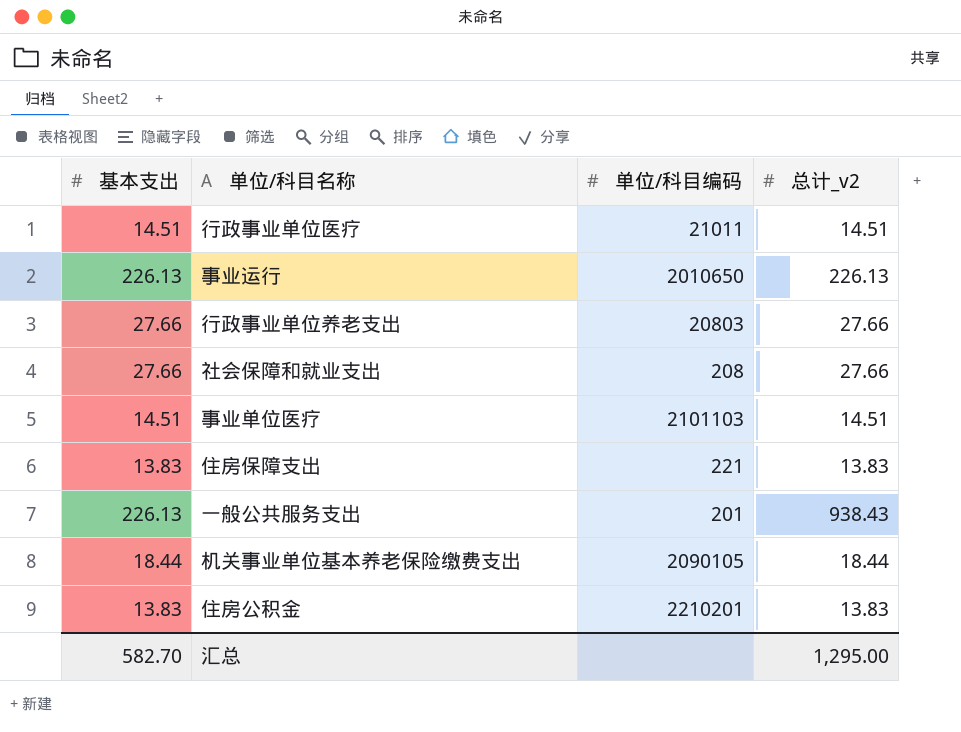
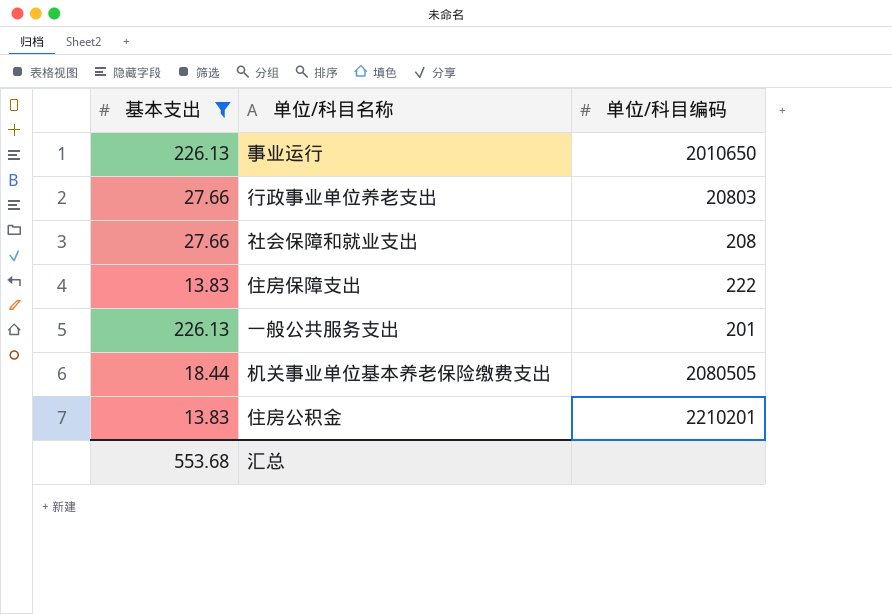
filter: none -> 基本支出 != 14.51
column 总计_v2 | position: 4 -> none
住房保障支出 | 单位/科目编码: 221 -> 222
机关事业单位基本养老保险缴费支出 | 单位/科目编码: 2090105 -> 2080505
汇总 | 基本支出: 582.70 -> 553.68

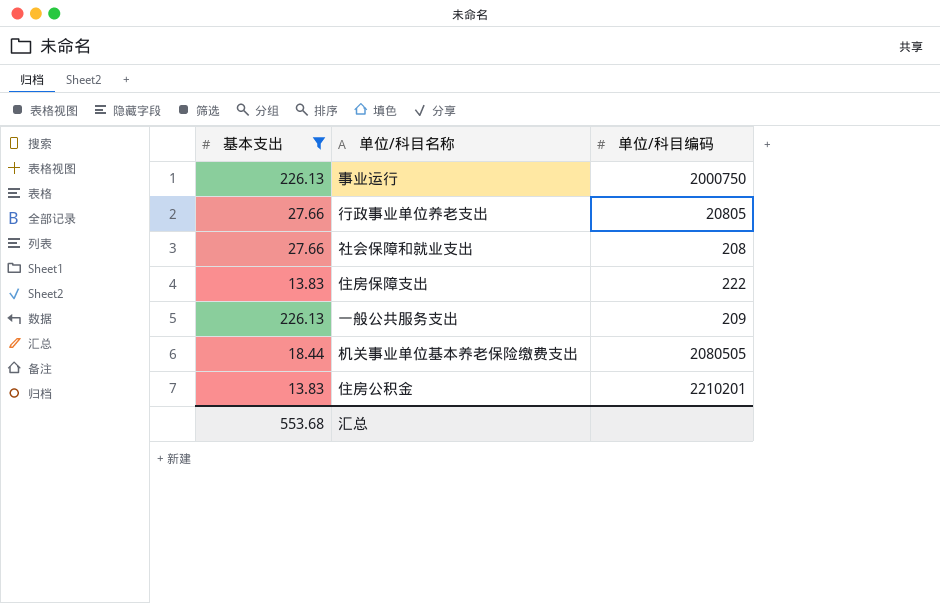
事业运行 | 单位/科目编码: 2010650 -> 2000750
行政事业单位养老支出 | 单位/科目编码: 20803 -> 20805
一般公共服务支出 | 单位/科目编码: 201 -> 209

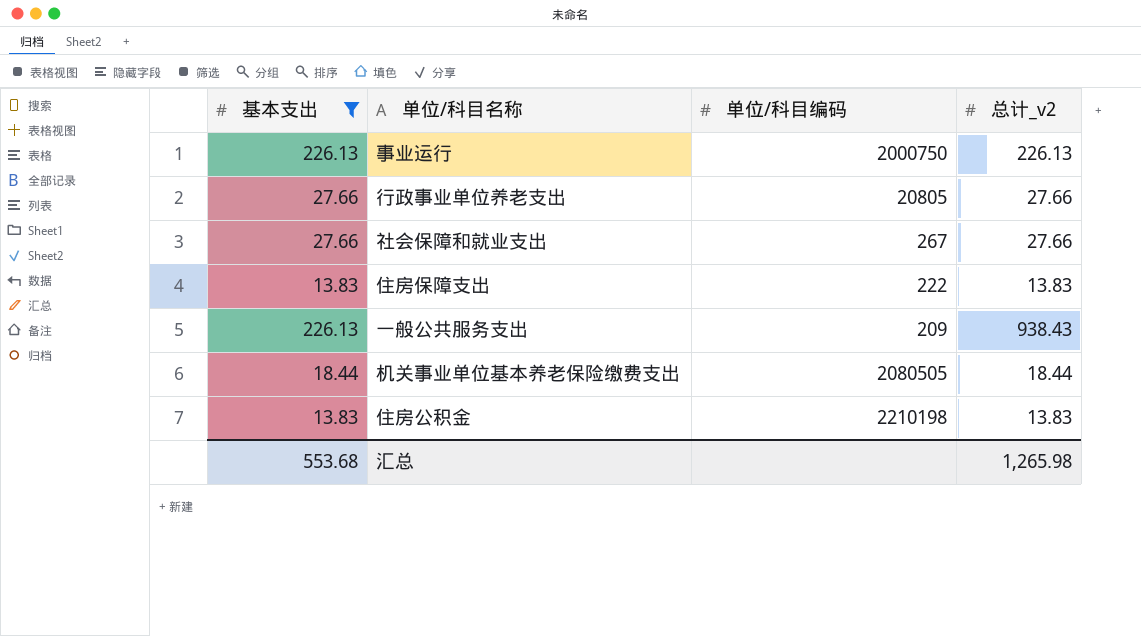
column 总计_v2 | position: none -> 4
社会保障和就业支出 | 单位/科目编码: 208 -> 267
住房公积金 | 单位/科目编码: 2210201 -> 2210198

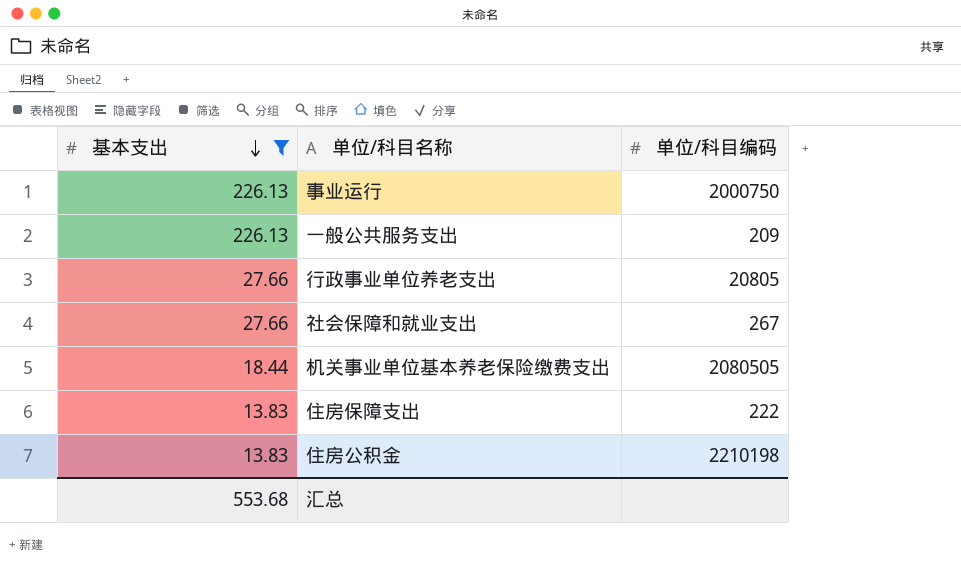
row order: none -> 基本支出 descending
column 总计_v2 | position: 4 -> none

